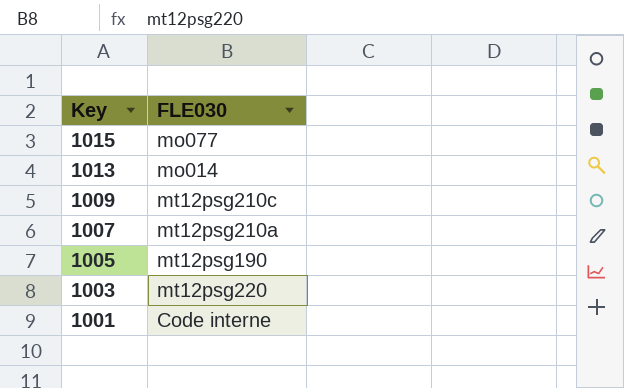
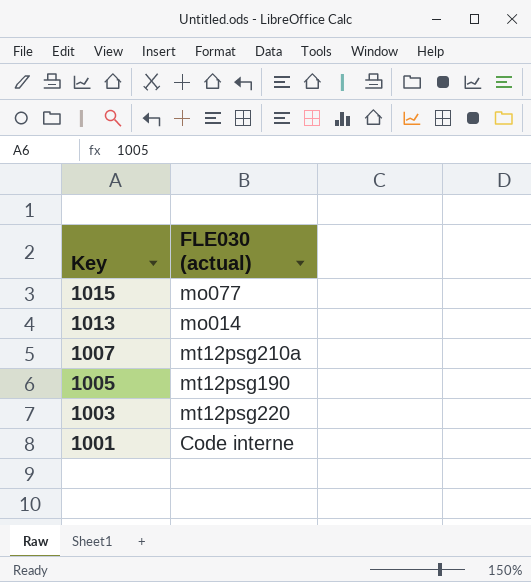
column name: FLE030 -> FLE030 (actual)
row 1009: mt12psg210c -> none

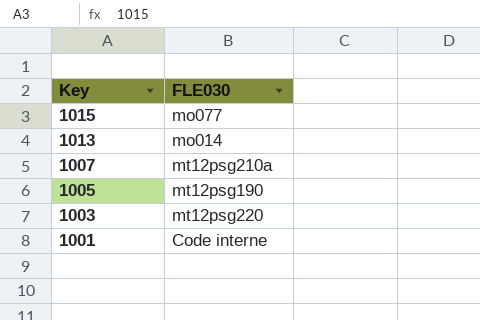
column name: FLE030 (actual) -> FLE030

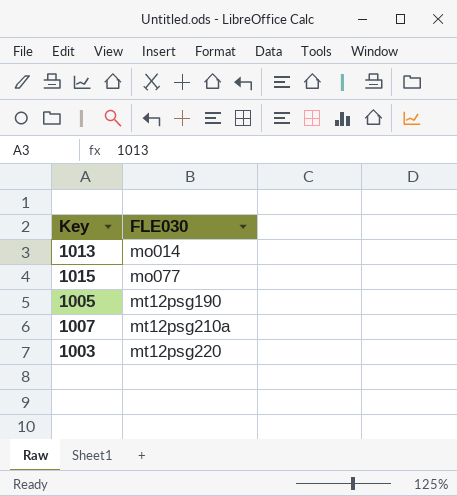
row order: Key descending -> FLE030 ascending
row 1001: Code interne -> none

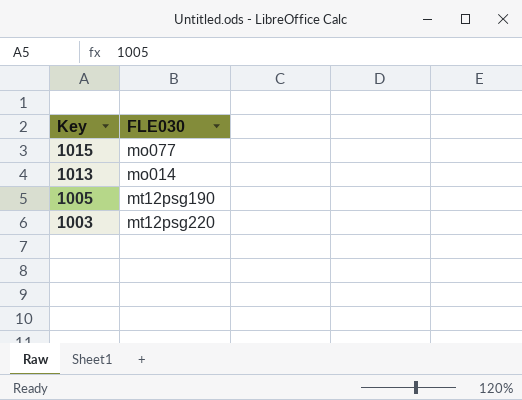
row order: FLE030 ascending -> Key descending
row 1007: mt12psg210a -> none

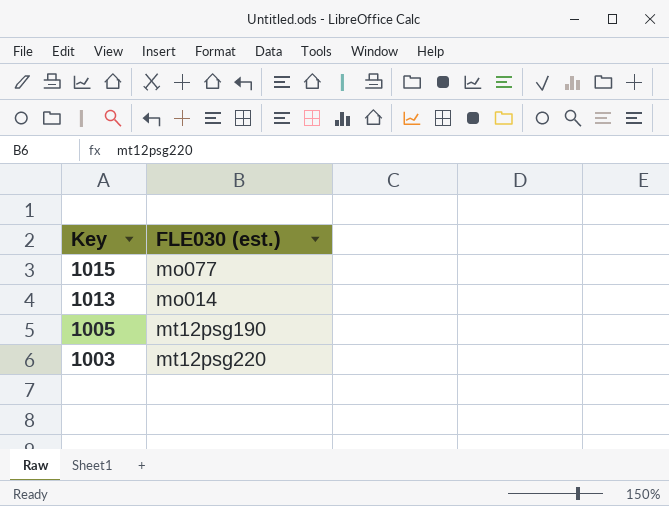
column name: FLE030 -> FLE030 (est.)

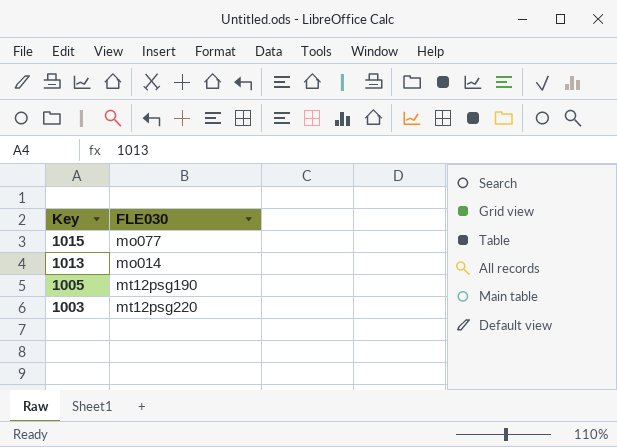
column name: FLE030 (est.) -> FLE030

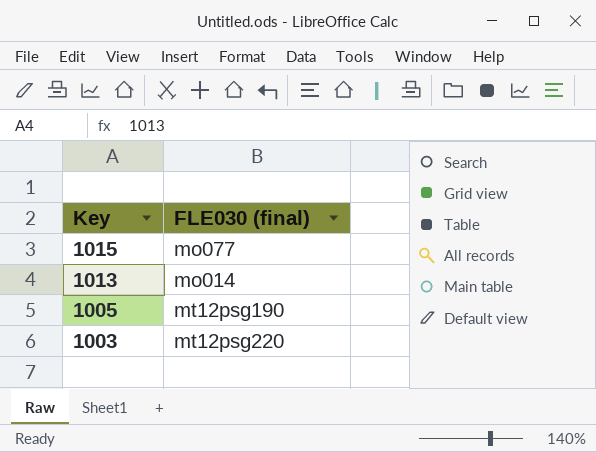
column name: FLE030 -> FLE030 (final)

